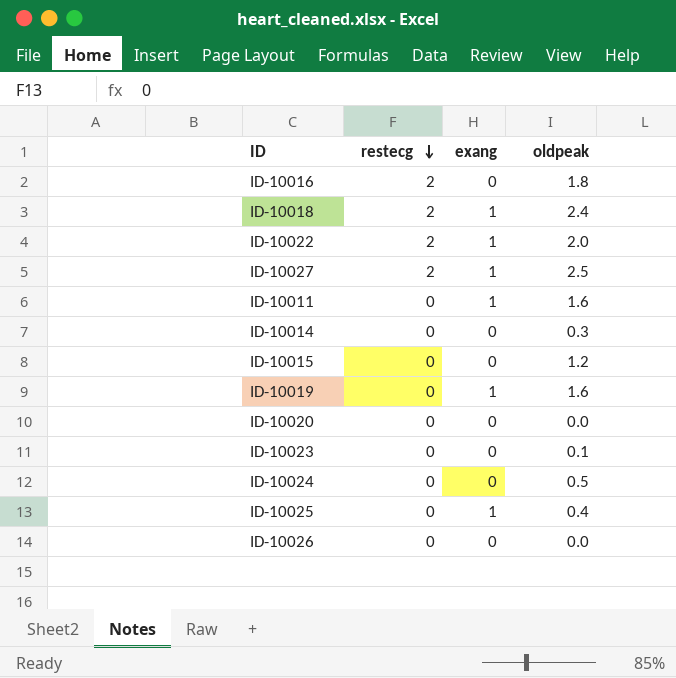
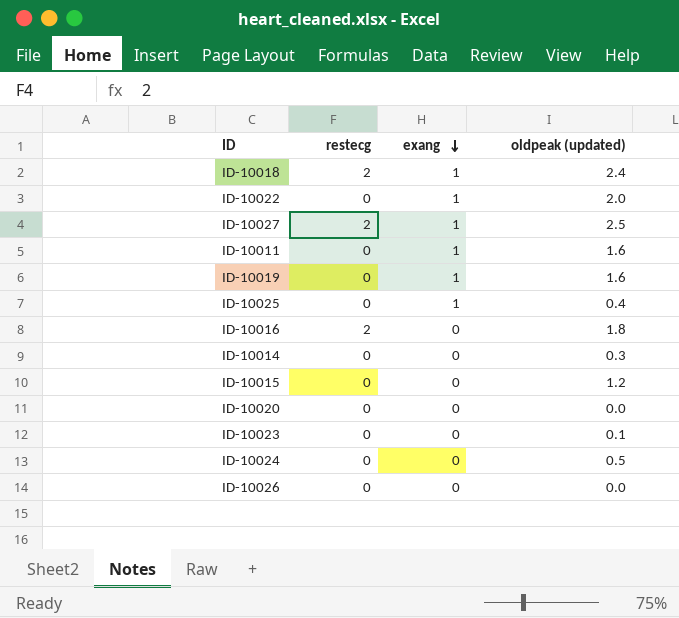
row order: restecg descending -> exang descending
column name: oldpeak -> oldpeak (updated)
ID-10022 | restecg: 2 -> 0

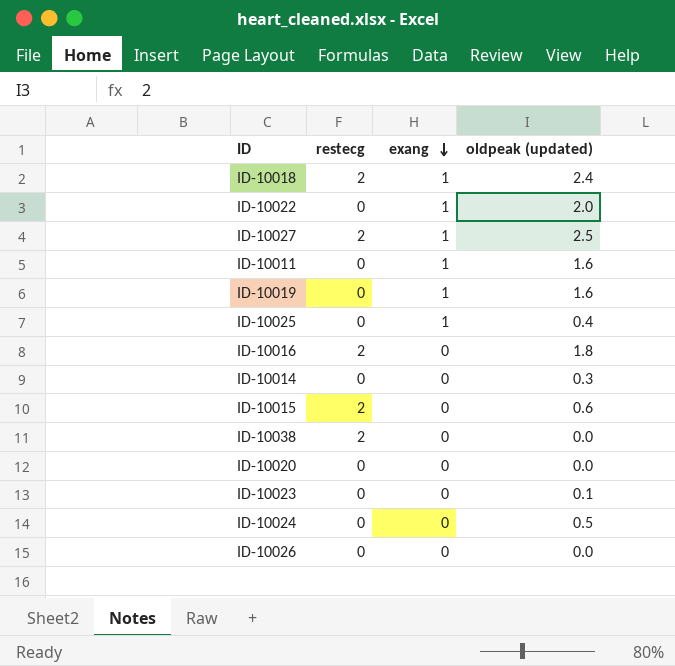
ID-10015 | restecg: 0 -> 2
ID-10015 | oldpeak (updated): 1.2 -> 0.6
row ID-10038: none -> 2 | 0 | 0.0

